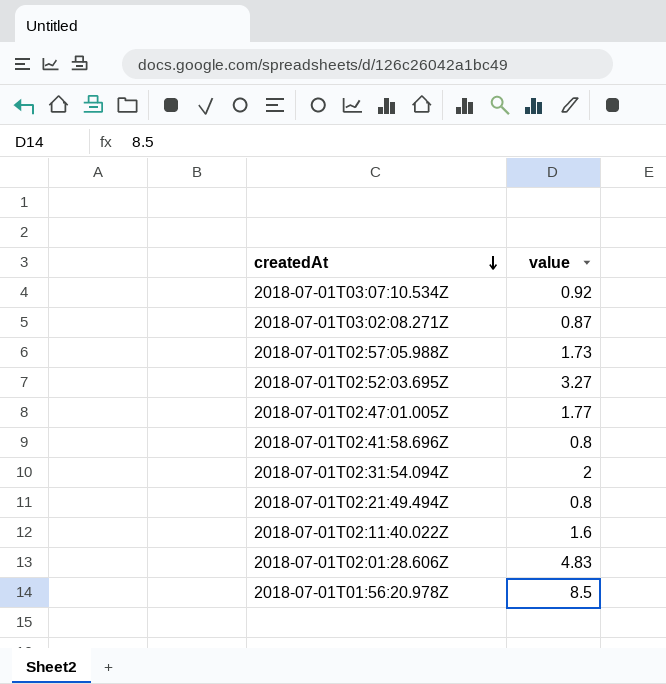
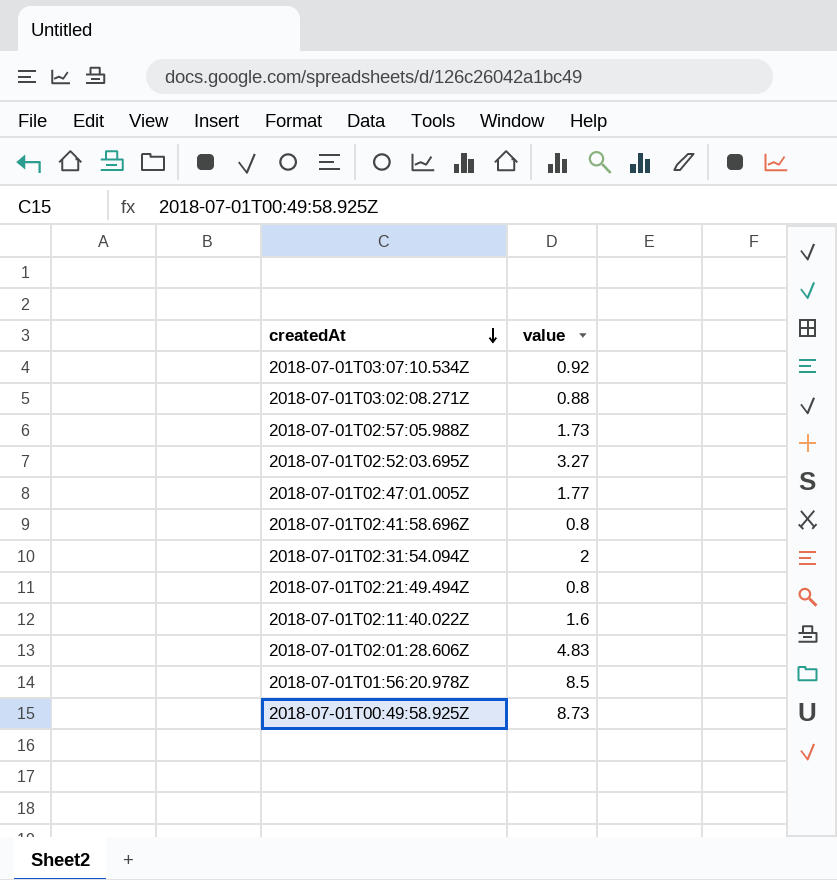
2018-07-01T03:02:08.271Z | value: 0.87 -> 0.88
row 2018-07-01T00:49:58.925Z: none -> 8.73

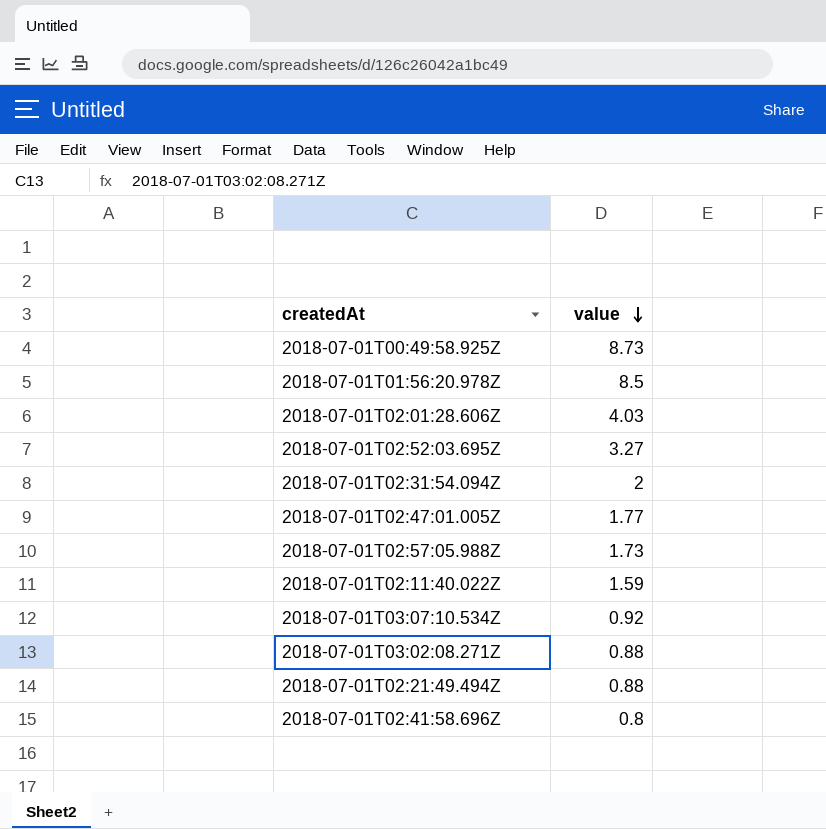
row order: createdAt descending -> value descending
2018-07-01T02:01:28.606Z | value: 4.83 -> 4.03
2018-07-01T02:11:40.022Z | value: 1.6 -> 1.59
2018-07-01T02:21:49.494Z | value: 0.8 -> 0.88

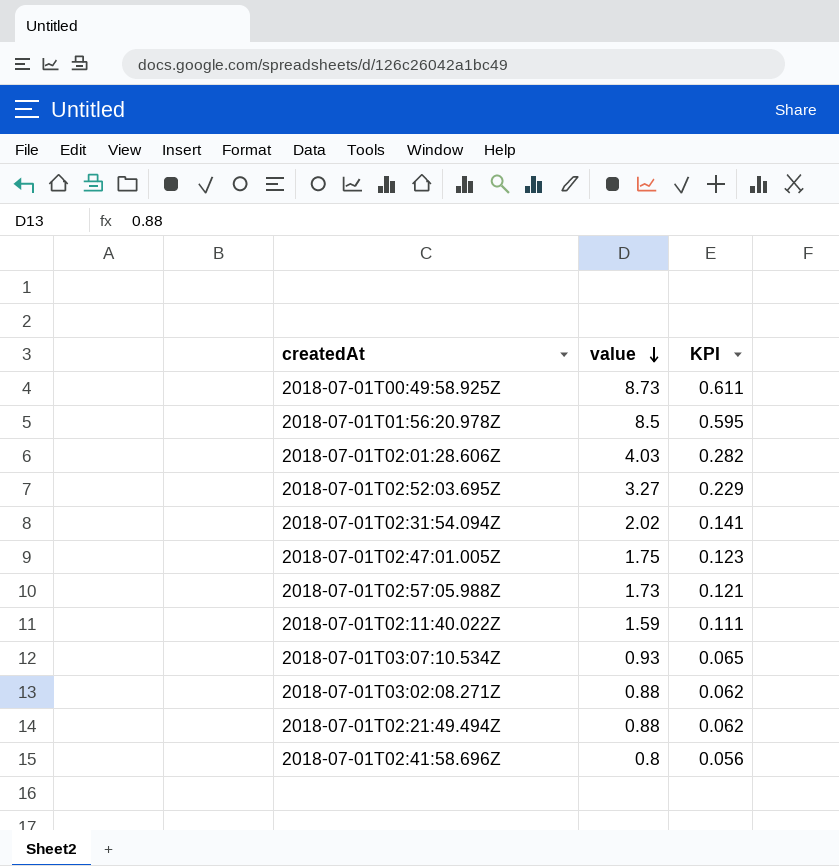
column KPI | formula: none -> [value] * 0.07
2018-07-01T02:31:54.094Z | value: 2 -> 2.02
2018-07-01T02:47:01.005Z | value: 1.77 -> 1.75
2018-07-01T03:07:10.534Z | value: 0.92 -> 0.93

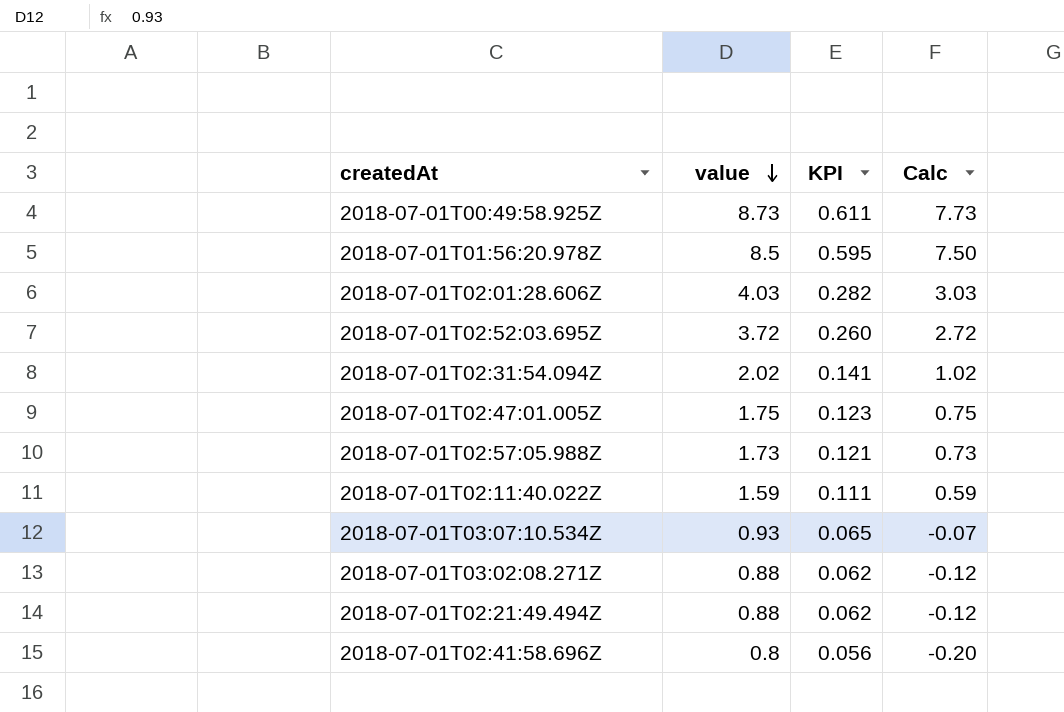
column Calc | formula: none -> [value] - 1
2018-07-01T02:52:03.695Z | value: 3.27 -> 3.72
2018-07-01T02:52:03.695Z | KPI: 0.229 -> 0.260

